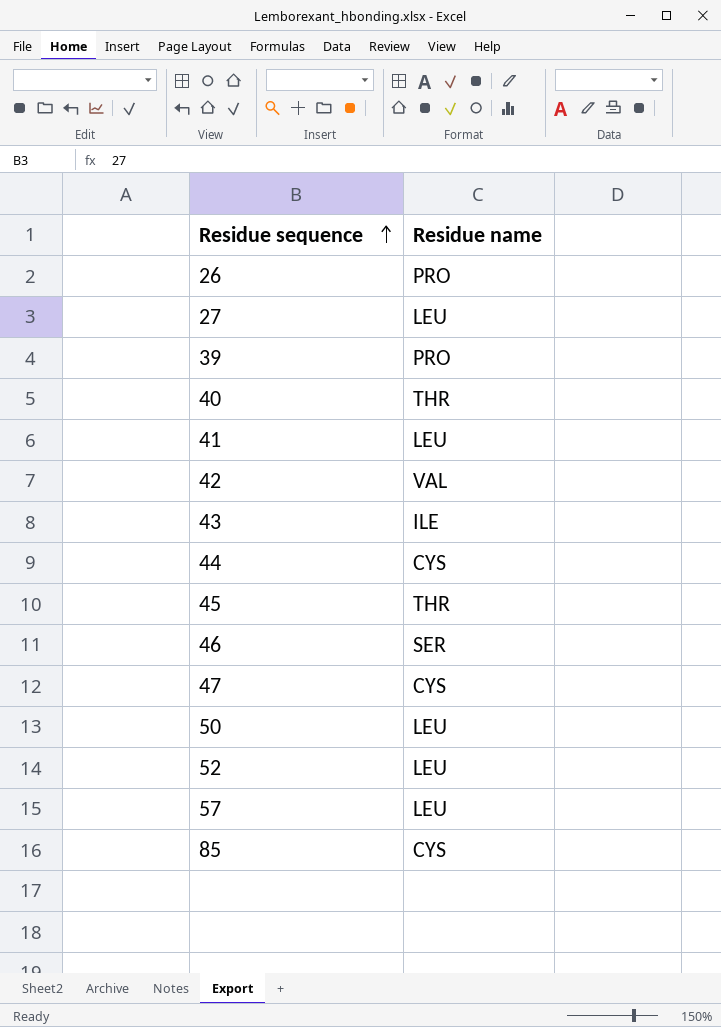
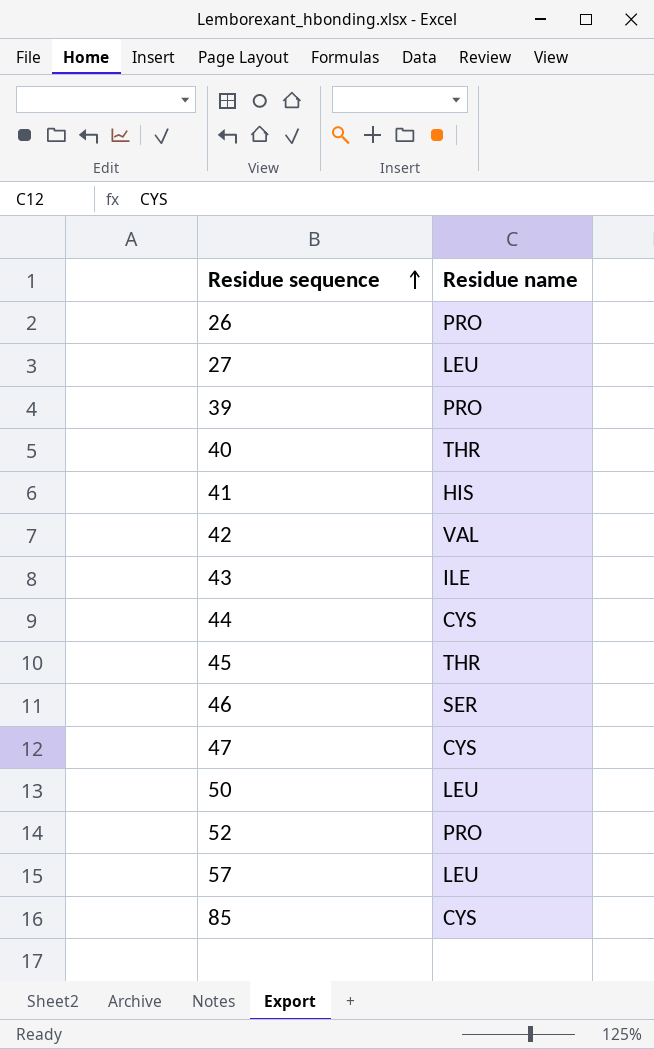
41 | Residue name: LEU -> HIS
52 | Residue name: LEU -> PRO

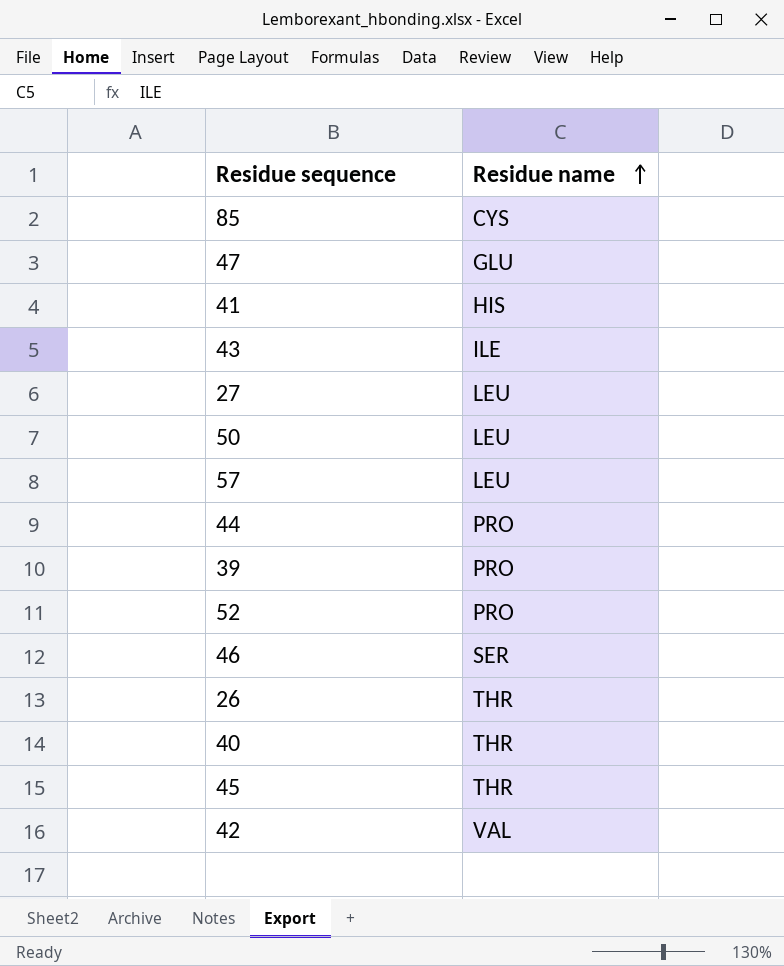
row order: Residue sequence ascending -> Residue name ascending
47 | Residue name: CYS -> GLU
44 | Residue name: CYS -> PRO
26 | Residue name: PRO -> THR

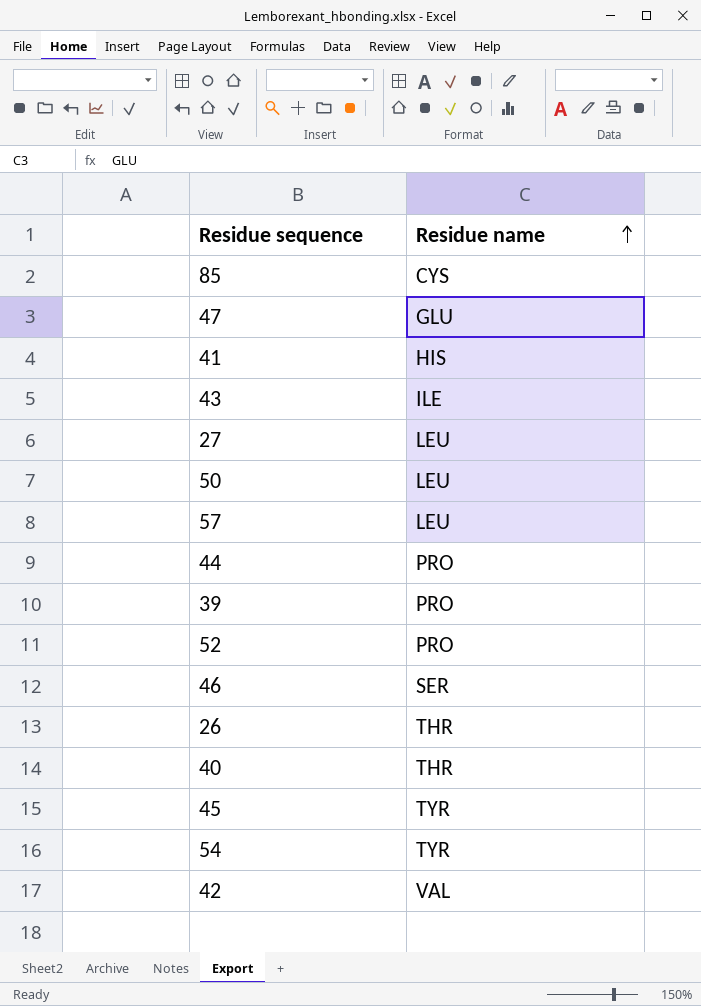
45 | Residue name: THR -> TYR
row 54: none -> TYR

